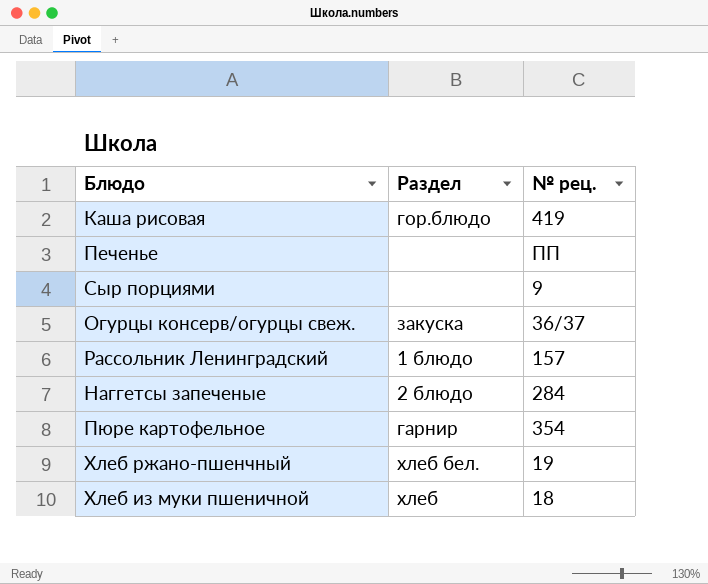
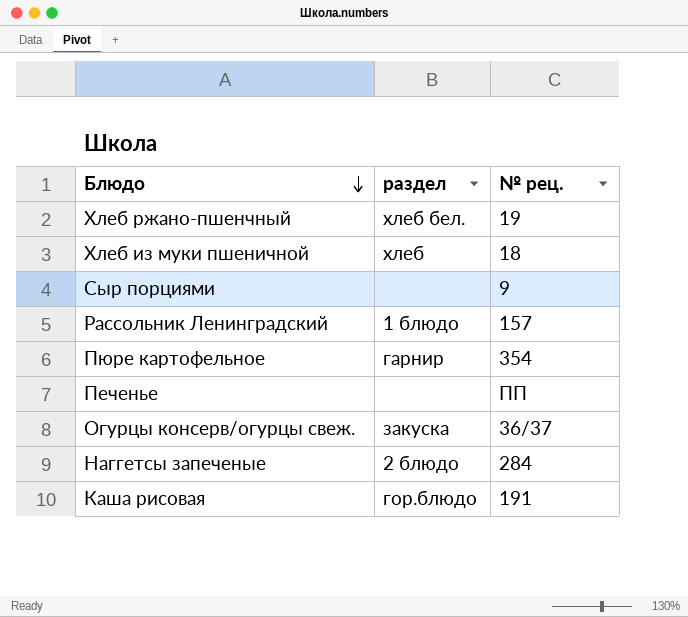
row order: none -> Блюдо descending
column name: Раздел -> раздел
Каша рисовая | № рец.: 419 -> 191

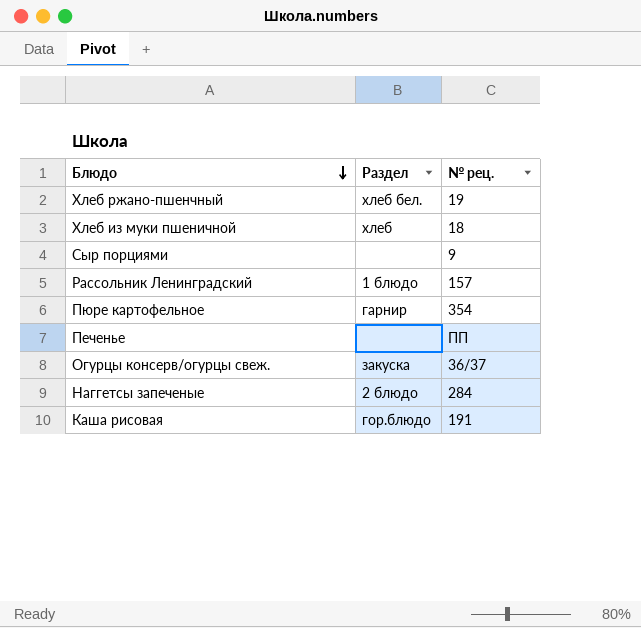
column name: раздел -> Раздел

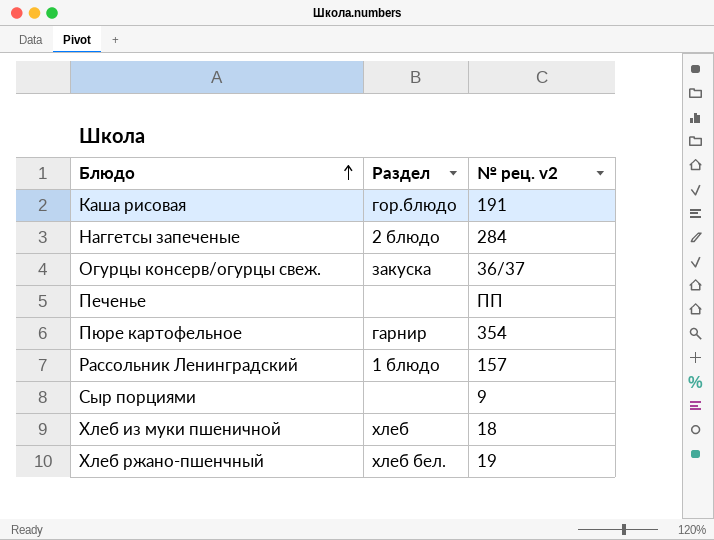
row order: Блюдо descending -> Блюдо ascending
column name: № рец. -> № рец. v2

